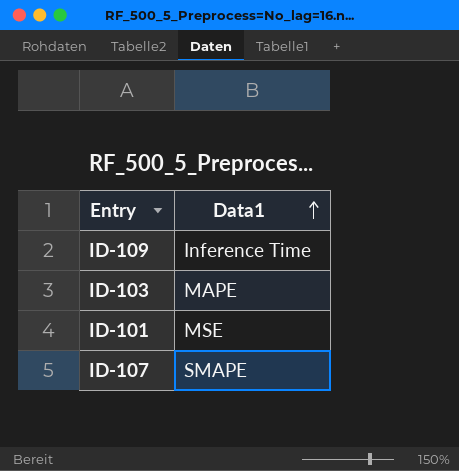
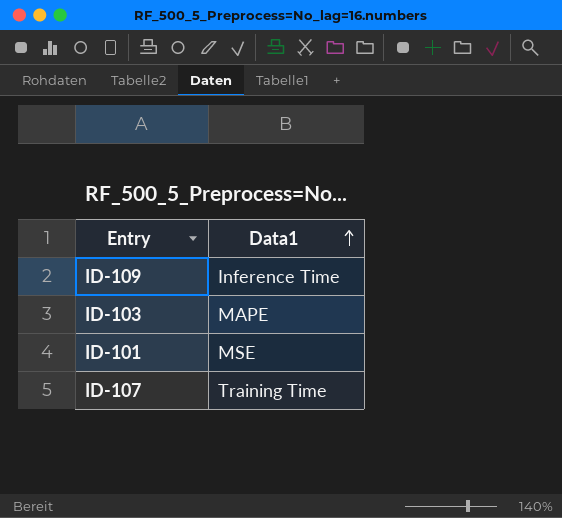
ID-107 | Data1: SMAPE -> Training Time

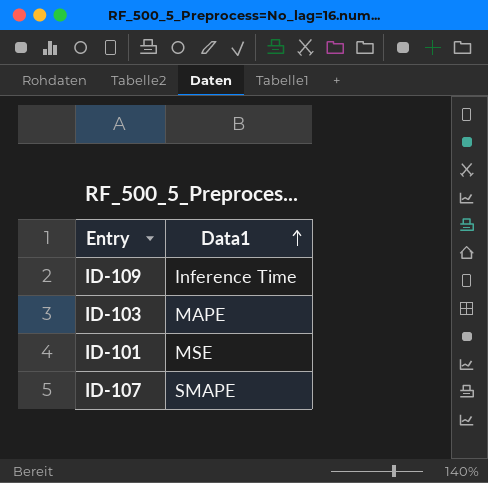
ID-107 | Data1: Training Time -> SMAPE

